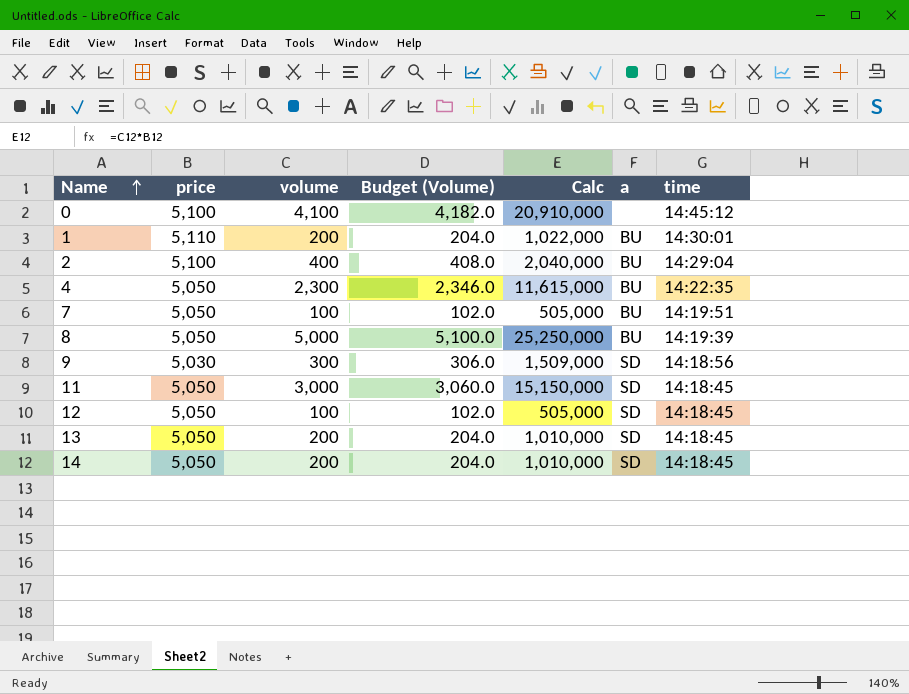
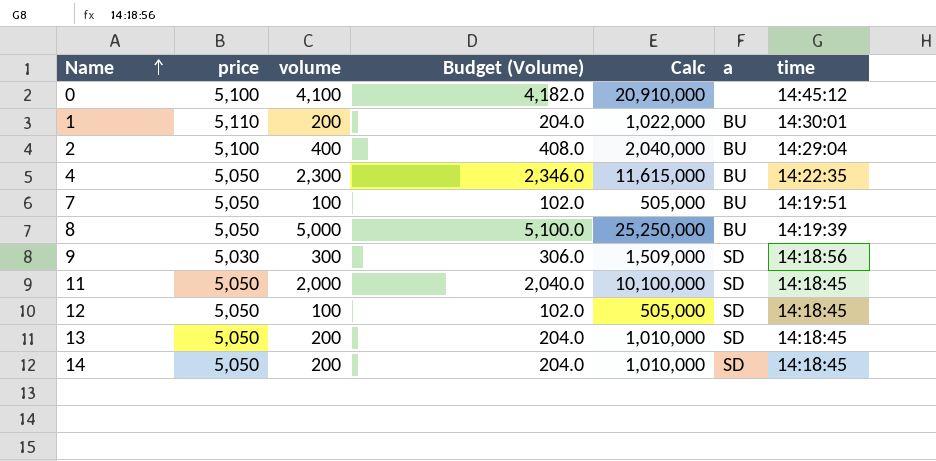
11 | volume: 3,000 -> 2,000
11 | Budget (Volume): 3,060.0 -> 2,040.0
11 | Calc: 15,150,000 -> 10,100,000

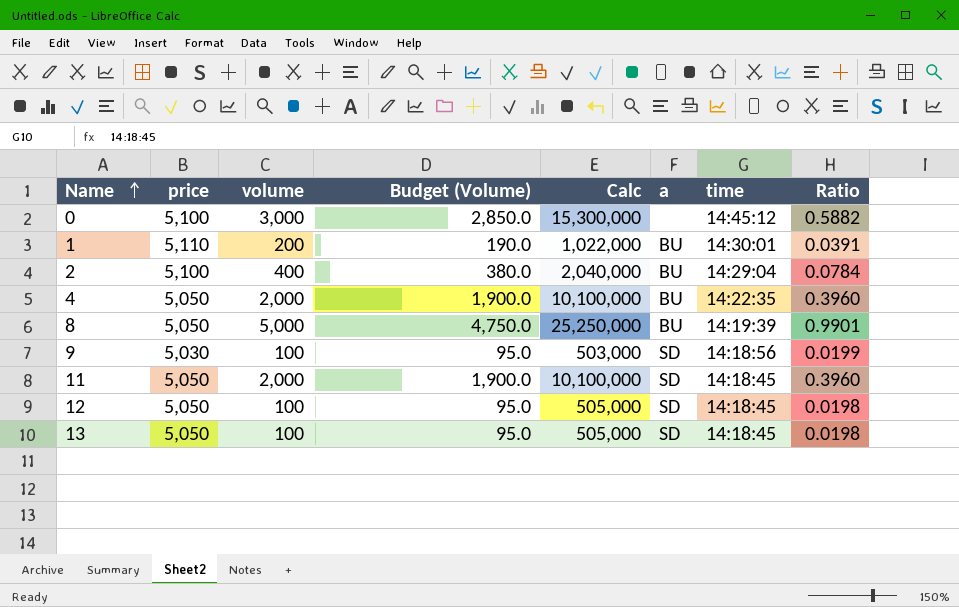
column Budget (Volume) | formula: [volume] * 1.02 -> [volume] * 0.95
column Ratio | formula: none -> [volume] / [price]
row 7: 5,050 | 100 | 102.0 | 505,000 | BU | 14:19:51 -> none
row 14: 5,050 | 200 | 204.0 | 1,010,000 | SD | 14:18:45 -> none
0 | volume: 4,100 -> 3,000
0 | Calc: 20,910,000 -> 15,300,000
4 | volume: 2,300 -> 2,000
4 | Calc: 11,615,000 -> 10,100,000
9 | volume: 300 -> 100
9 | Calc: 1,509,000 -> 503,000
13 | volume: 200 -> 100
13 | Calc: 1,010,000 -> 505,000

